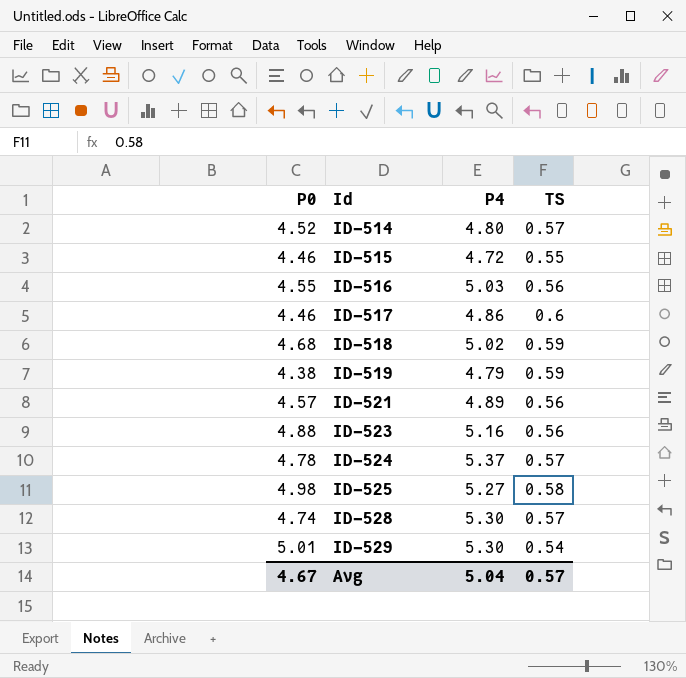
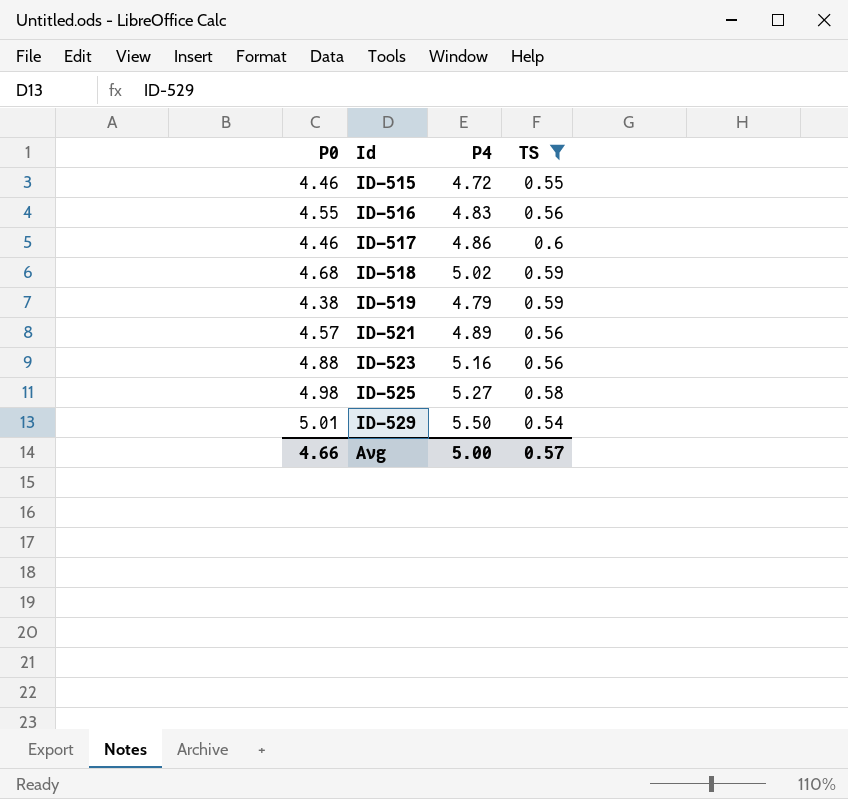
filter: none -> TS != 0.57
ID-516 | P4: 5.03 -> 4.83
ID-529 | P4: 5.30 -> 5.50
Avg | P0: 4.67 -> 4.66
Avg | P4: 5.04 -> 5.00

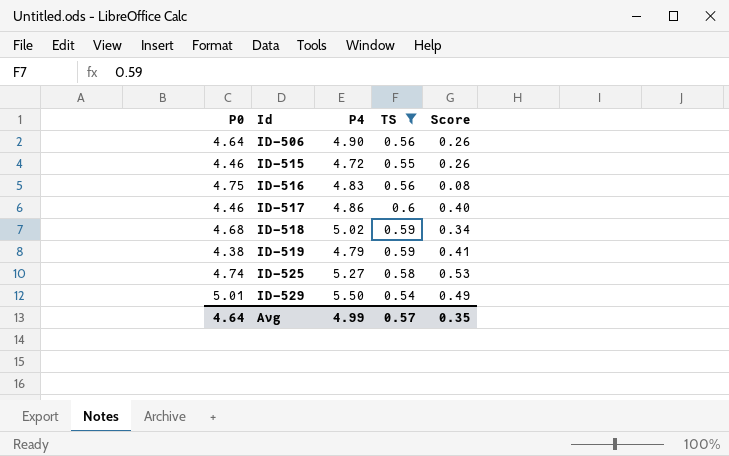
column Score | formula: none -> [P4] - [P0]
row ID-521: 4.57 | 4.89 | 0.56 -> none
row ID-523: 4.88 | 5.16 | 0.56 -> none
row ID-506: none -> 4.64 | 4.90 | 0.56 | 0.26
ID-516 | P0: 4.55 -> 4.75
ID-525 | P0: 4.98 -> 4.74
Avg | P0: 4.66 -> 4.64
Avg | P4: 5.00 -> 4.99

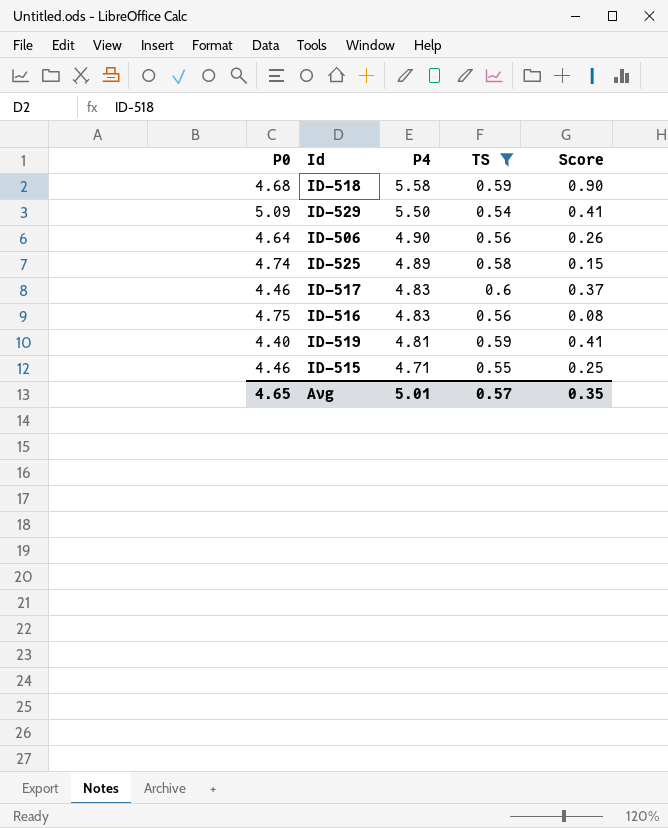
row order: Id ascending -> P4 descending
ID-518 | P4: 5.02 -> 5.58
ID-518 | Score: 0.34 -> 0.90
ID-529 | P0: 5.01 -> 5.09
ID-529 | Score: 0.49 -> 0.41
ID-525 | P4: 5.27 -> 4.89
ID-525 | Score: 0.53 -> 0.15
ID-517 | P4: 4.86 -> 4.83
ID-517 | Score: 0.40 -> 0.37
ID-519 | P0: 4.38 -> 4.40
ID-519 | P4: 4.79 -> 4.81
ID-515 | P4: 4.72 -> 4.71
ID-515 | Score: 0.26 -> 0.25
Avg | P0: 4.64 -> 4.65
Avg | P4: 4.99 -> 5.01

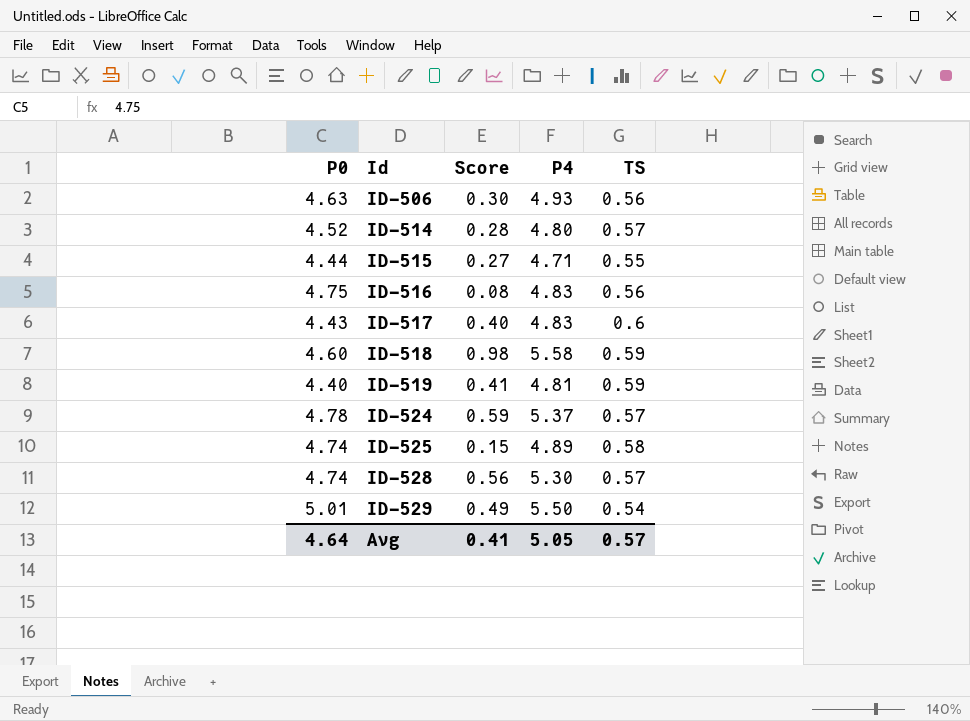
filter: TS != 0.57 -> none
row order: P4 descending -> Id ascending
column Score | position: 5 -> 3
ID-506 | P0: 4.64 -> 4.63
ID-506 | Score: 0.26 -> 0.30
ID-506 | P4: 4.90 -> 4.93
ID-515 | P0: 4.46 -> 4.44
ID-515 | Score: 0.25 -> 0.27
ID-517 | P0: 4.46 -> 4.43
ID-517 | Score: 0.37 -> 0.40
ID-518 | P0: 4.68 -> 4.60
ID-518 | Score: 0.90 -> 0.98
ID-529 | P0: 5.09 -> 5.01
ID-529 | Score: 0.41 -> 0.49
Avg | P0: 4.65 -> 4.64
Avg | Score: 0.35 -> 0.41
Avg | P4: 5.01 -> 5.05

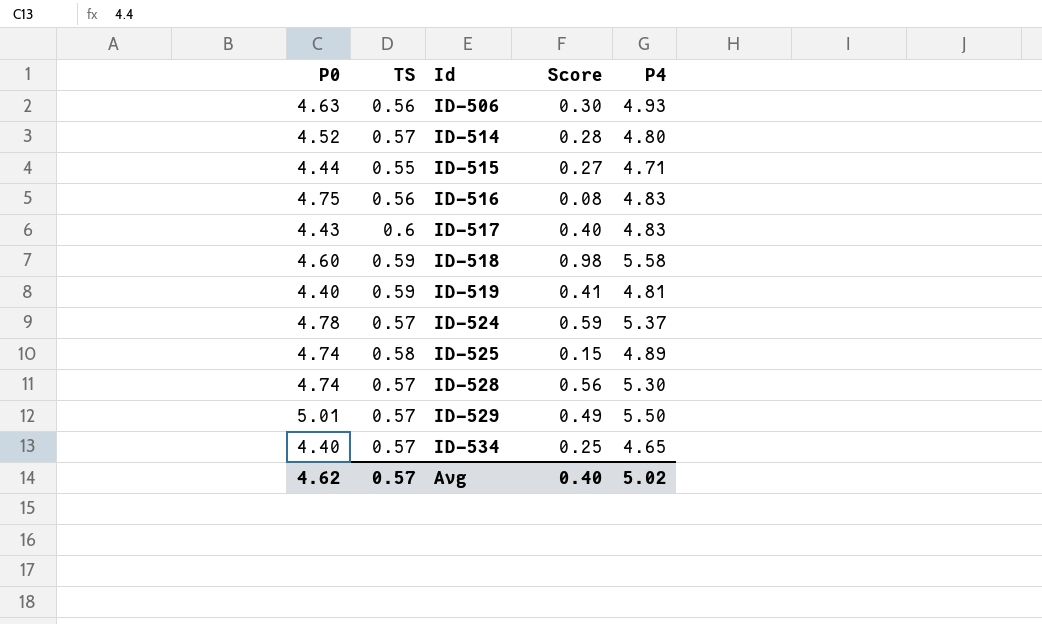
column TS | position: 5 -> 2
ID-529 | TS: 0.54 -> 0.57
row ID-534: none -> 4.40 | 0.57 | 0.25 | 4.65
Avg | P0: 4.64 -> 4.62
Avg | Score: 0.41 -> 0.40
Avg | P4: 5.05 -> 5.02

